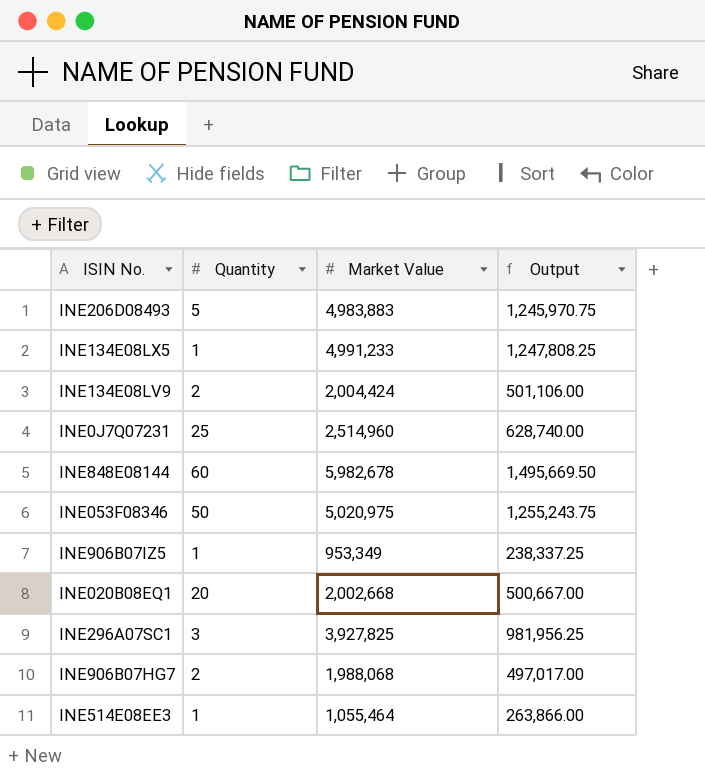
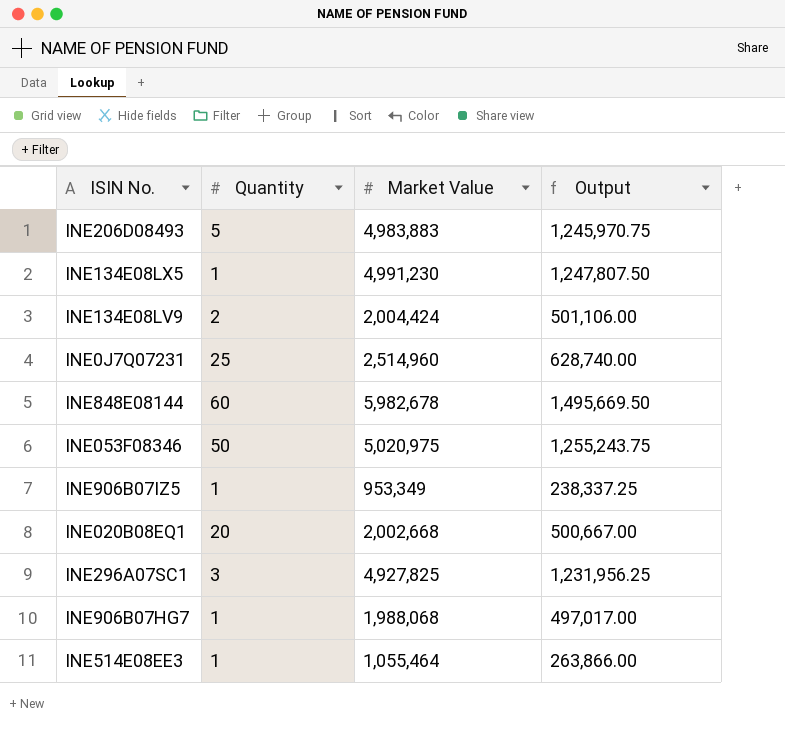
INE134E08LX5 | Market Value: 4,991,233 -> 4,991,230
INE134E08LX5 | Output: 1,247,808.25 -> 1,247,807.50
INE296A07SC1 | Market Value: 3,927,825 -> 4,927,825
INE296A07SC1 | Output: 981,956.25 -> 1,231,956.25
INE906B07HG7 | Quantity: 2 -> 1

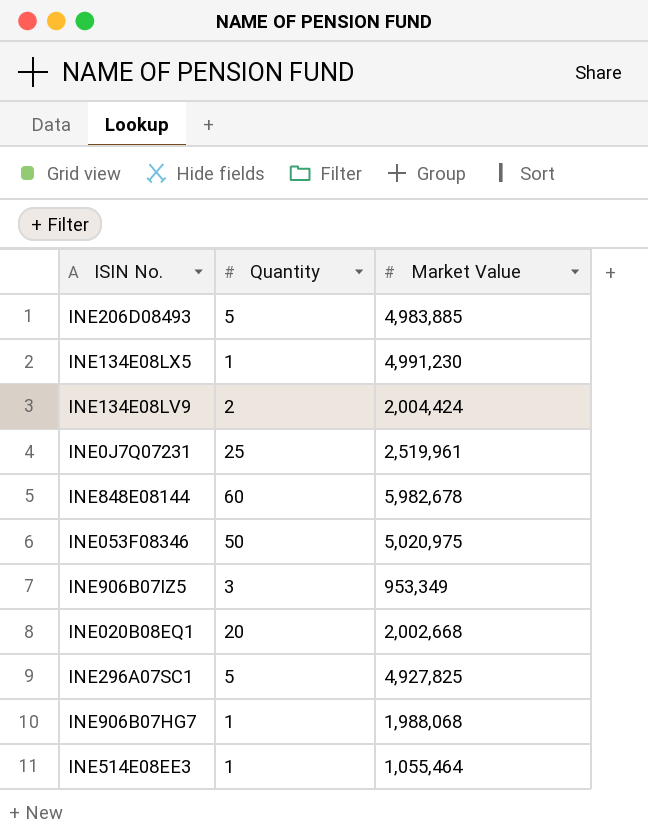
column Output | formula: [Market Value] * 0.25 -> none
INE206D08493 | Market Value: 4,983,883 -> 4,983,885
INE0J7Q07231 | Market Value: 2,514,960 -> 2,519,961
INE906B07IZ5 | Quantity: 1 -> 3
INE296A07SC1 | Quantity: 3 -> 5

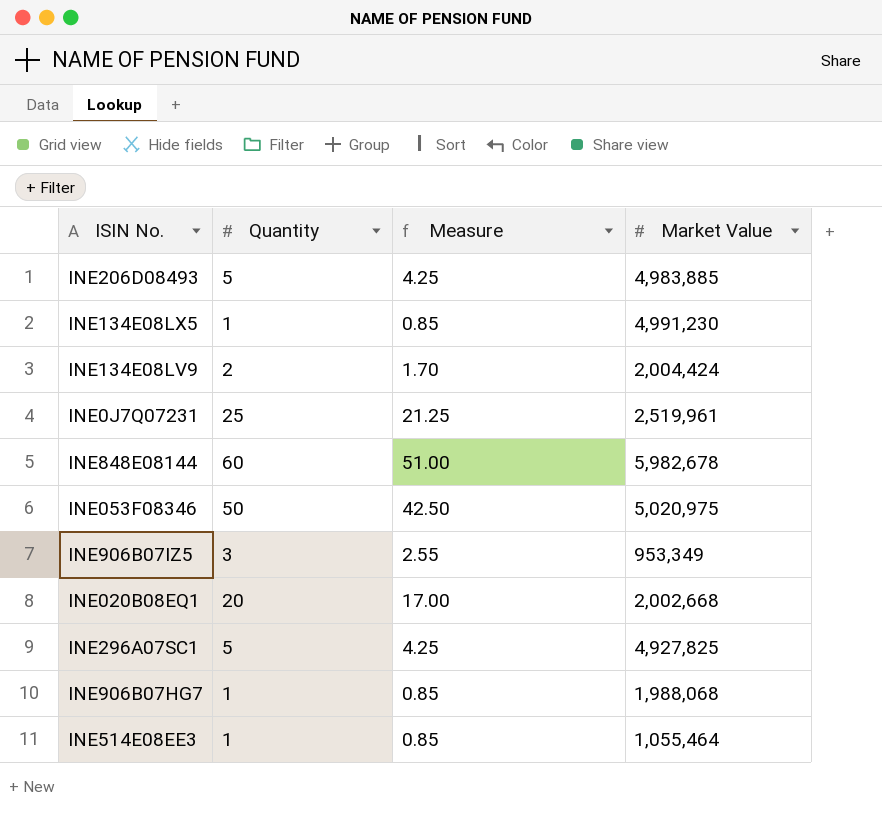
column Measure | formula: none -> [Quantity] * 0.85

